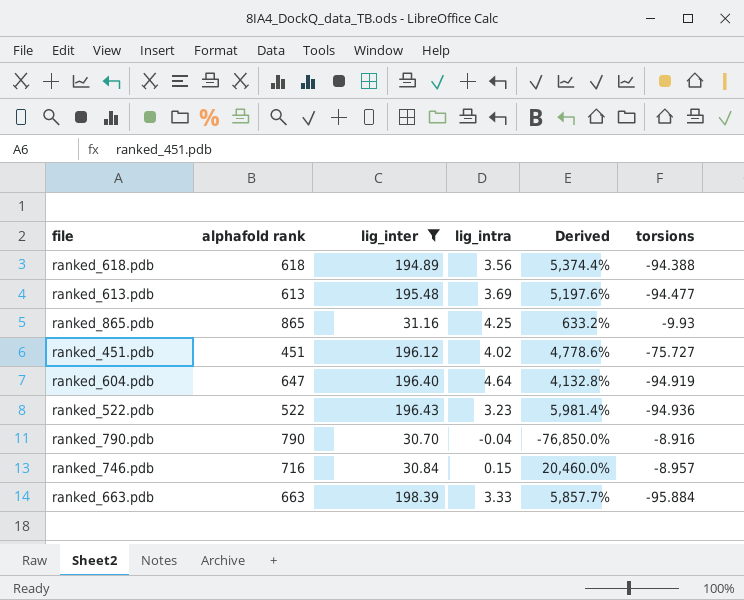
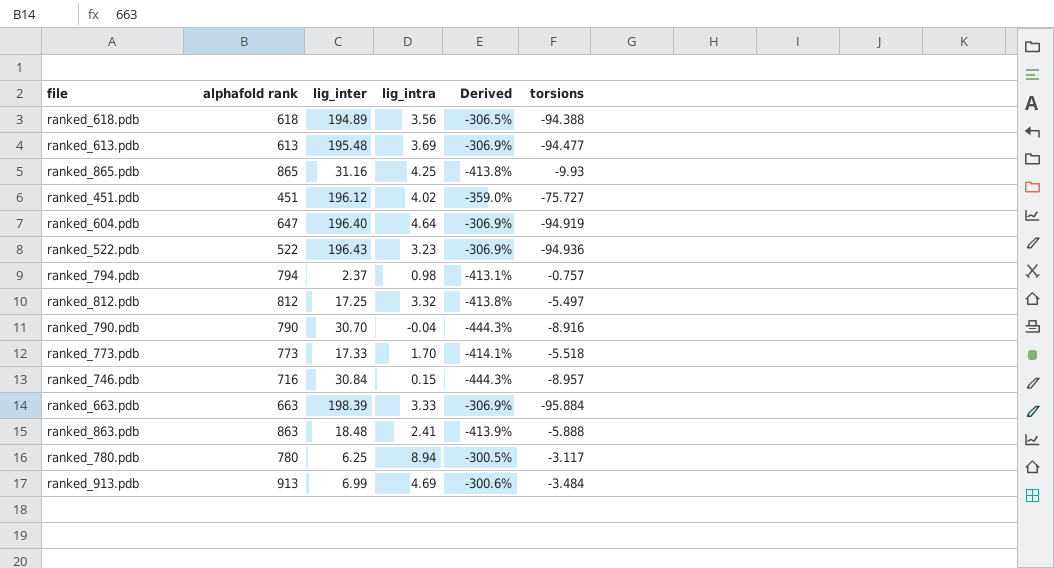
filter: lig_inter >= 30.70 -> none
column Derived | formula: ([lig_inter] - [lig_intra]) / [lig_intra] -> ([lig_inter] - [torsions]) / [torsions]

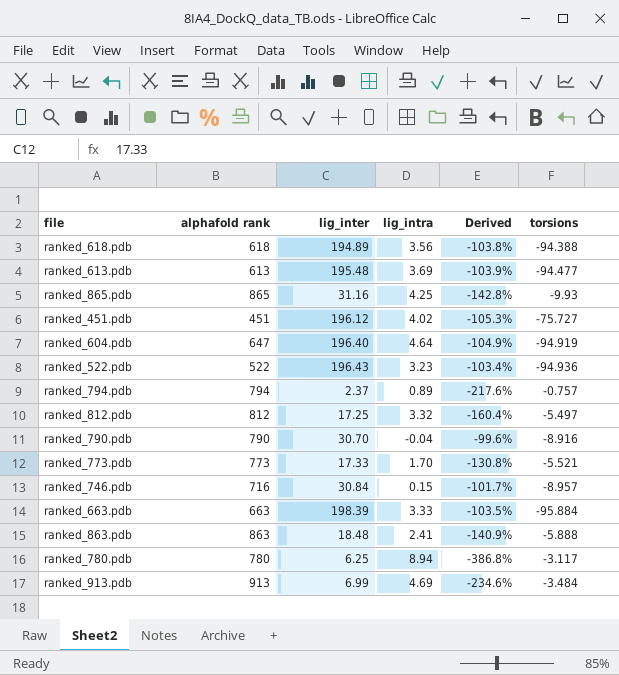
column Derived | formula: ([lig_inter] - [torsions]) / [torsions] -> ([lig_intra] - [torsions]) / [torsions]
ranked_794.pdb | lig_intra: 0.98 -> 0.89
ranked_773.pdb | torsions: -5.518 -> -5.521

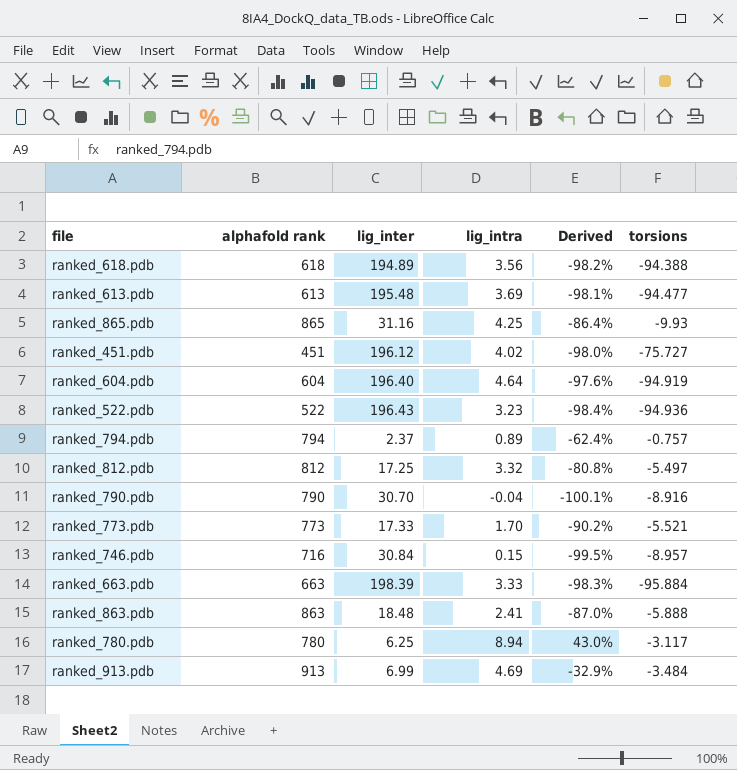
column Derived | formula: ([lig_intra] - [torsions]) / [torsions] -> ([lig_intra] - [lig_inter]) / [lig_inter]
ranked_604.pdb | alphafold rank: 647 -> 604

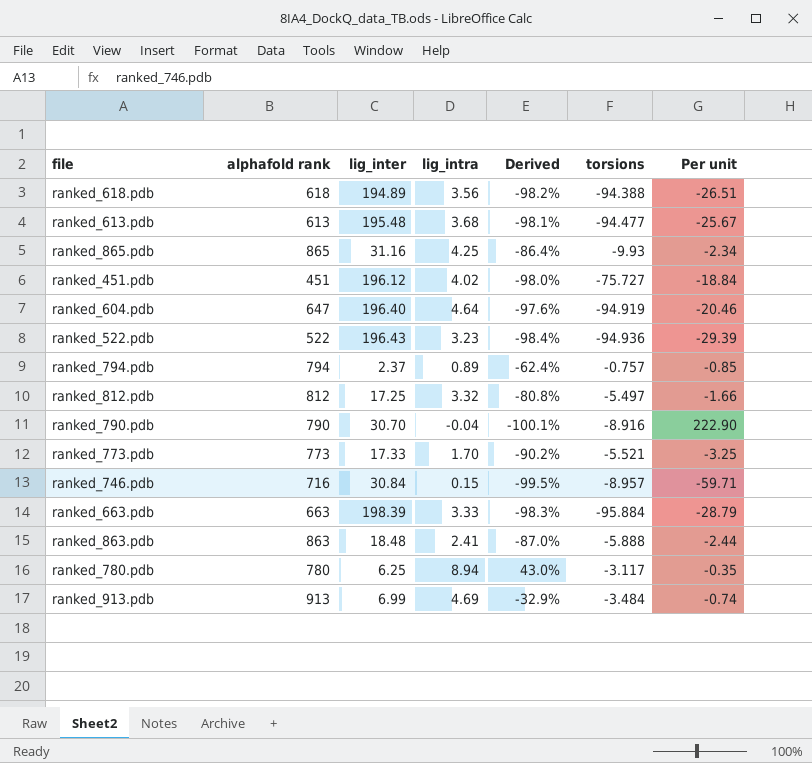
column Per unit | formula: none -> [torsions] / [lig_intra]
ranked_613.pdb | lig_intra: 3.69 -> 3.68
ranked_604.pdb | alphafold rank: 604 -> 647

